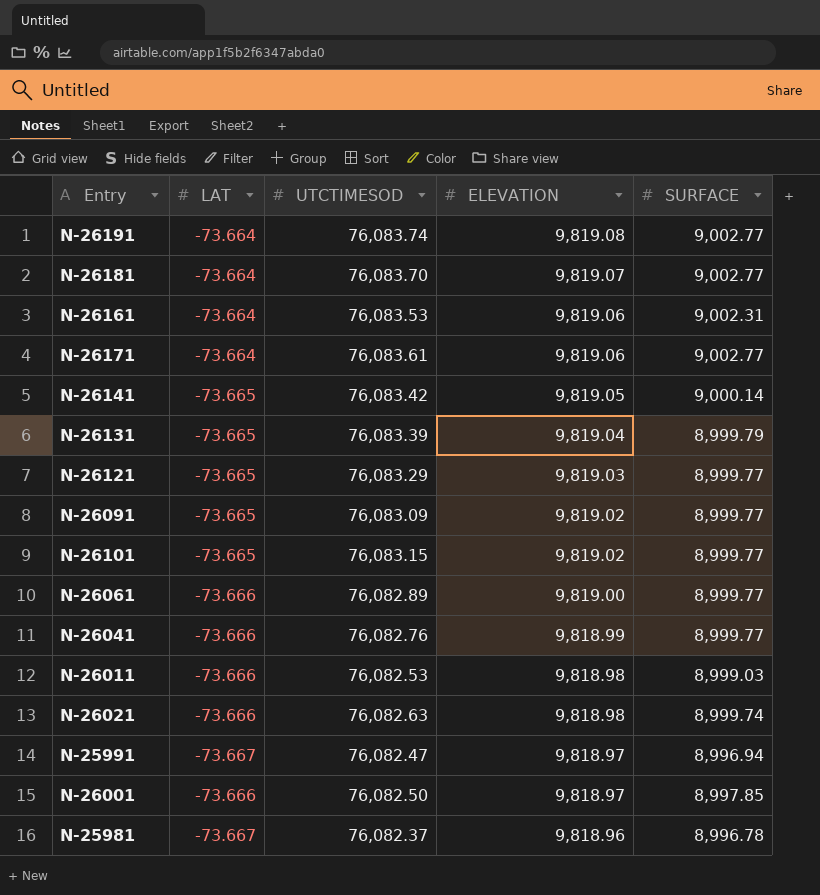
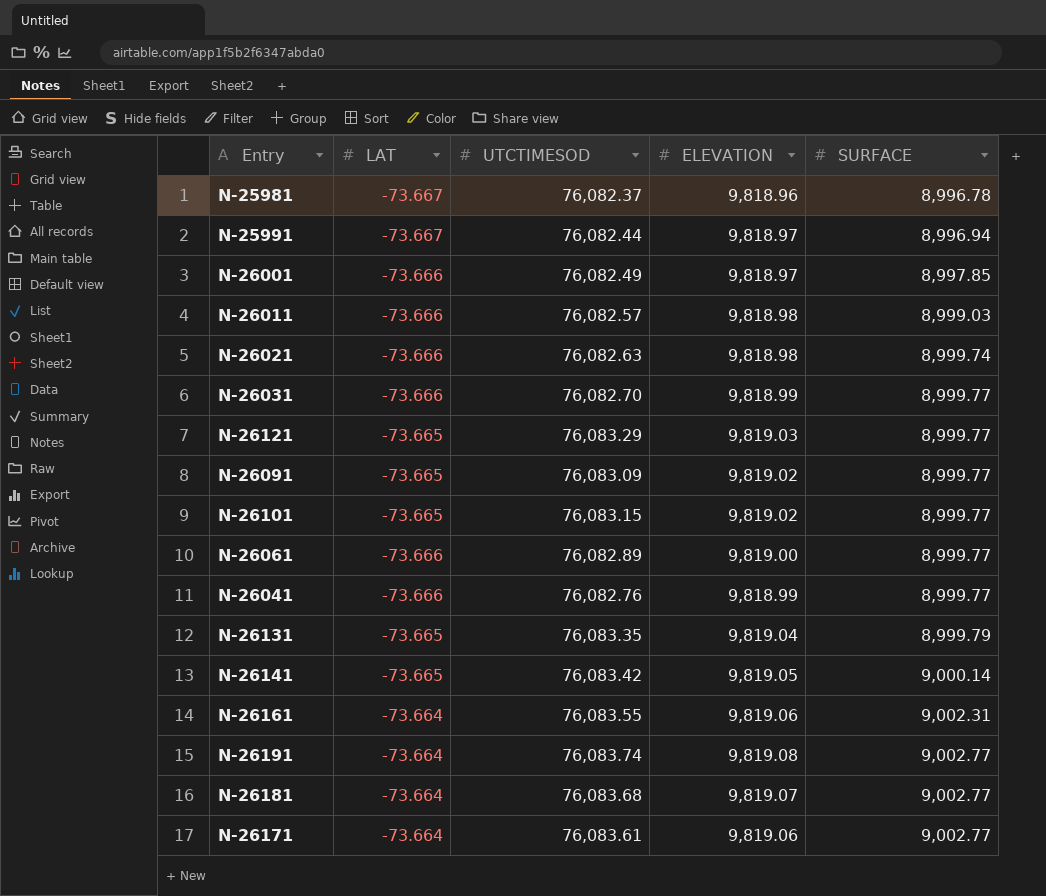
row order: ELEVATION descending -> SURFACE ascending
N-25991 | UTCTIMESOD: 76,082.47 -> 76,082.44
N-26001 | UTCTIMESOD: 76,082.50 -> 76,082.49
N-26011 | UTCTIMESOD: 76,082.53 -> 76,082.57
row N-26031: none -> -73.666 | 76,082.70 | 9,818.99 | 8,999.77
N-26131 | UTCTIMESOD: 76,083.39 -> 76,083.35
N-26161 | UTCTIMESOD: 76,083.53 -> 76,083.55
N-26181 | UTCTIMESOD: 76,083.70 -> 76,083.68

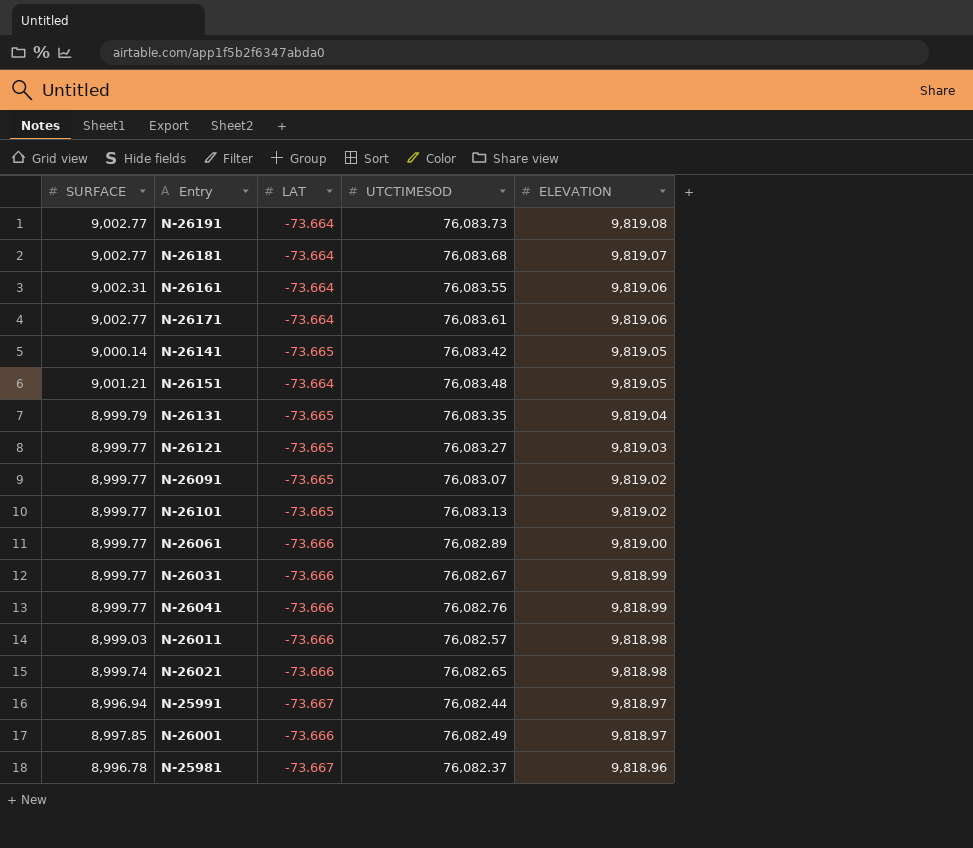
row order: SURFACE ascending -> ELEVATION descending
column SURFACE | position: 5 -> 1
N-26191 | UTCTIMESOD: 76,083.74 -> 76,083.73
row N-26151: none -> 9,001.21 | -73.664 | 76,083.48 | 9,819.05
N-26121 | UTCTIMESOD: 76,083.29 -> 76,083.27
N-26091 | UTCTIMESOD: 76,083.09 -> 76,083.07
N-26101 | UTCTIMESOD: 76,083.15 -> 76,083.13
N-26031 | UTCTIMESOD: 76,082.70 -> 76,082.67
N-26021 | UTCTIMESOD: 76,082.63 -> 76,082.65

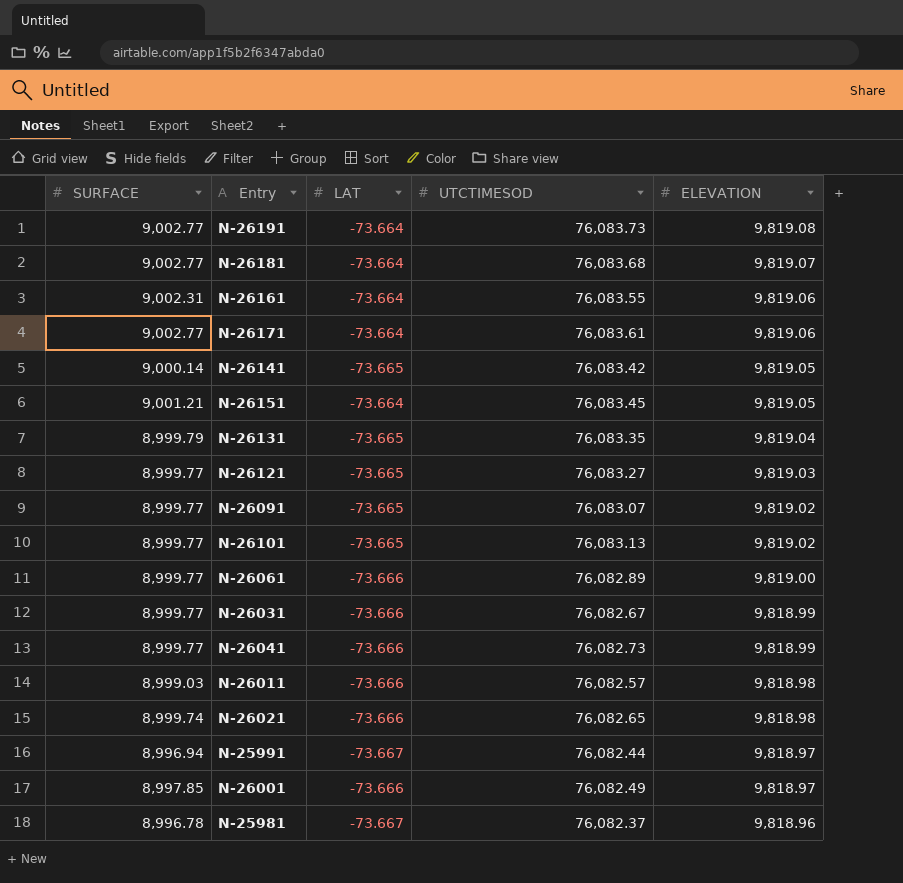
N-26151 | UTCTIMESOD: 76,083.48 -> 76,083.45
N-26041 | UTCTIMESOD: 76,082.76 -> 76,082.73

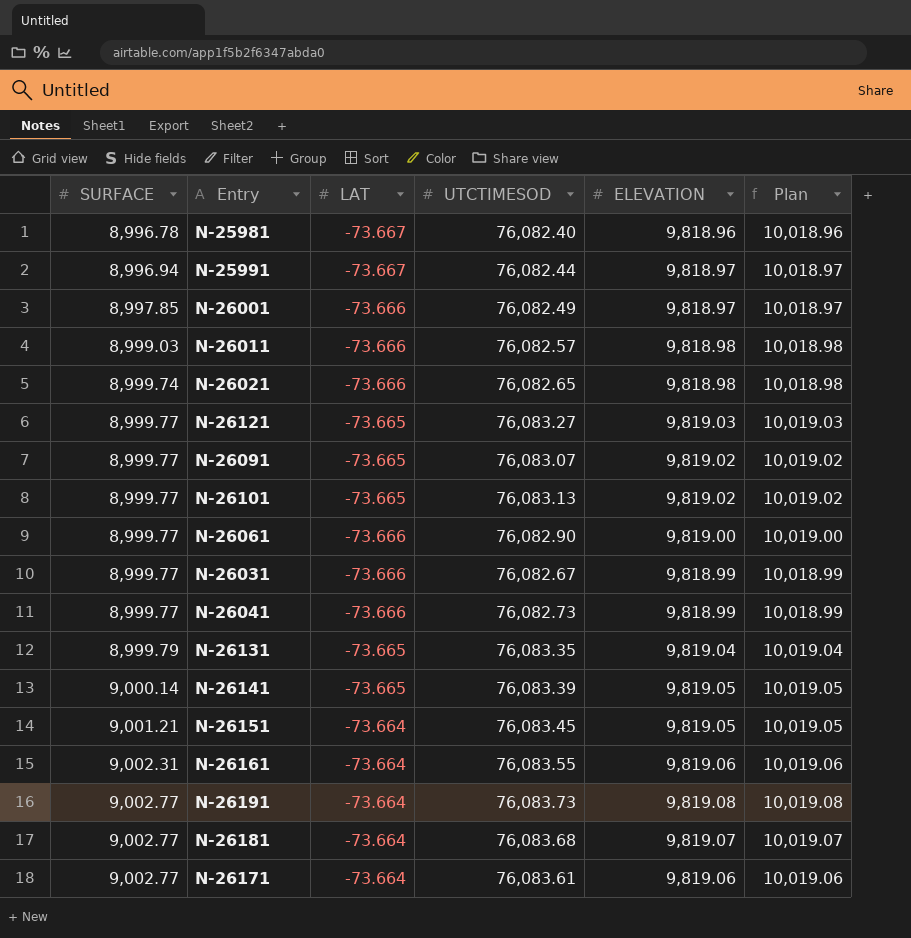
row order: ELEVATION descending -> SURFACE ascending
column Plan | formula: none -> [ELEVATION] + 200
N-25981 | UTCTIMESOD: 76,082.37 -> 76,082.40
N-26061 | UTCTIMESOD: 76,082.89 -> 76,082.90
N-26141 | UTCTIMESOD: 76,083.42 -> 76,083.39

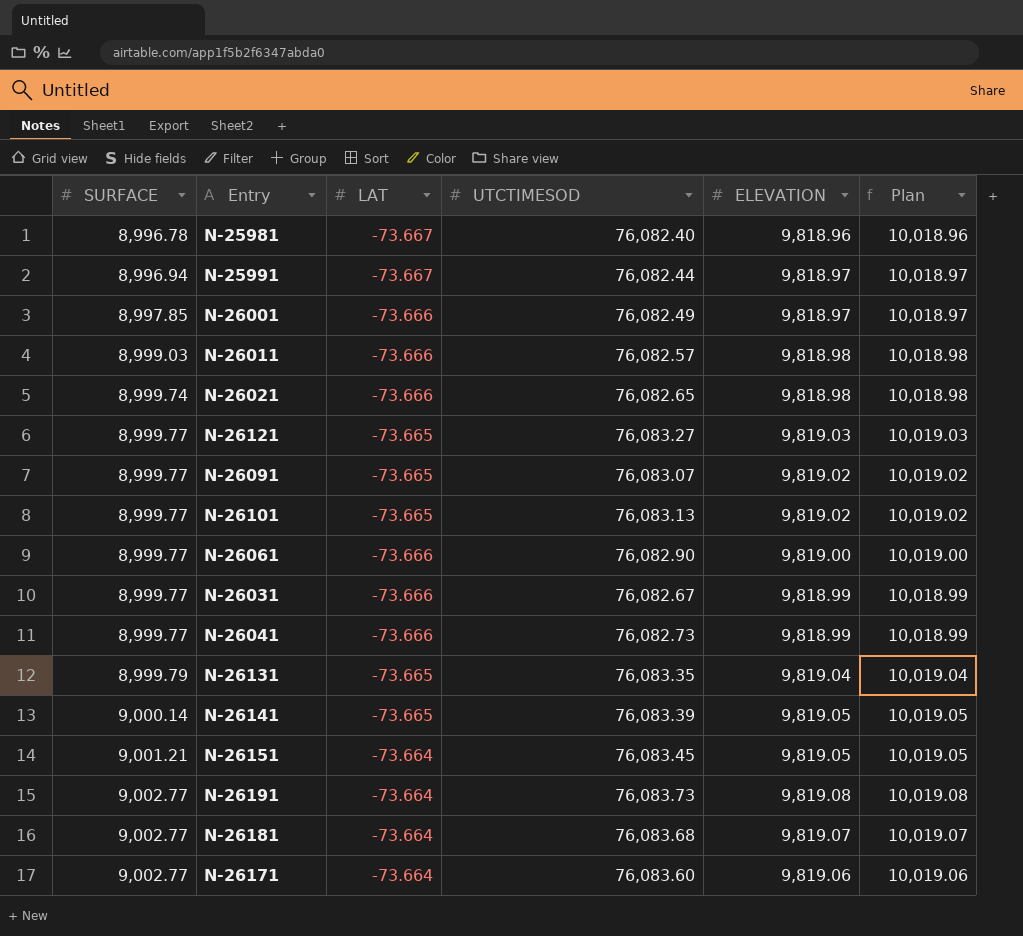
row N-26161: 9,002.31 | -73.664 | 76,083.55 | 9,819.06 | 10,019.06 -> none
N-26171 | UTCTIMESOD: 76,083.61 -> 76,083.60

